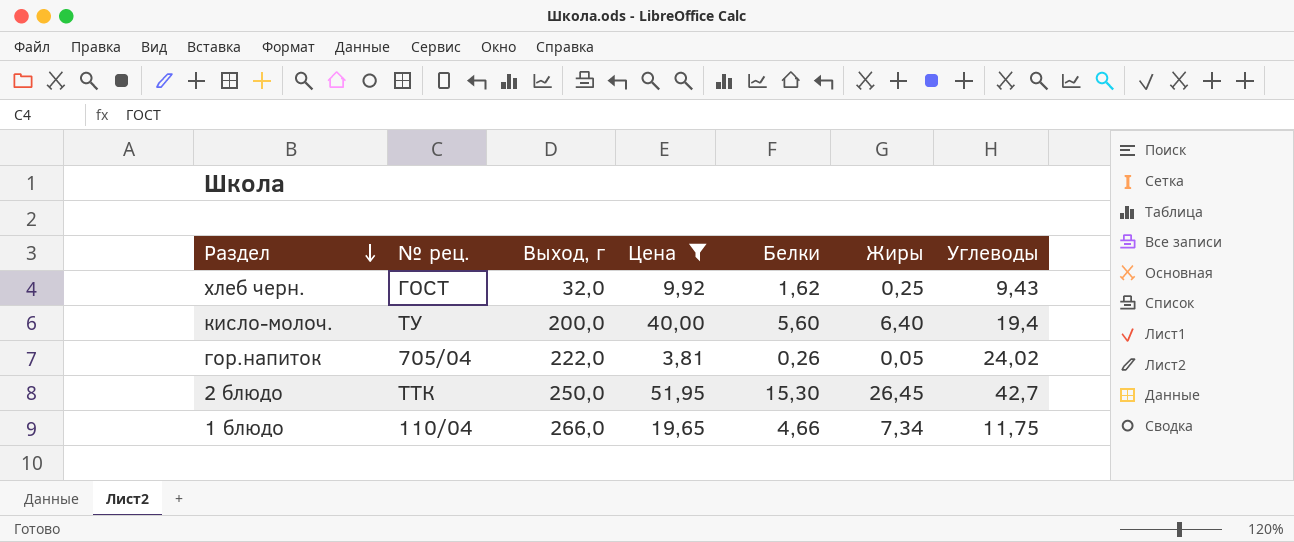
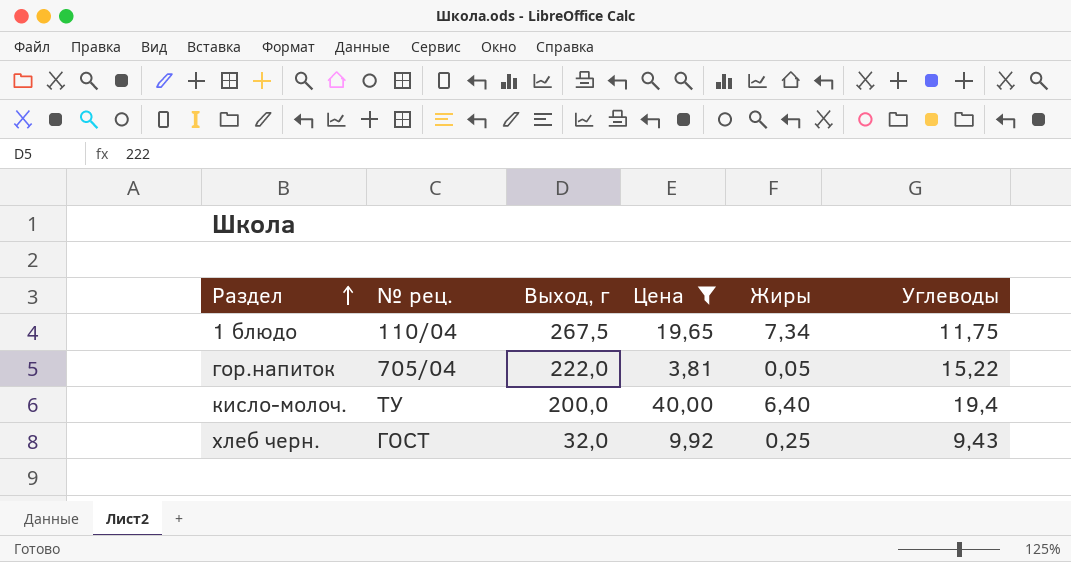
row order: Раздел descending -> Раздел ascending
column Белки | position: 5 -> none
row 2 блюдо: ТТК | 250,0 | 51,95 | 15,30 | 26,45 | 42,7 -> none
1 блюдо | Выход, г: 266,0 -> 267,5
гор.напиток | Углеводы: 24,02 -> 15,22

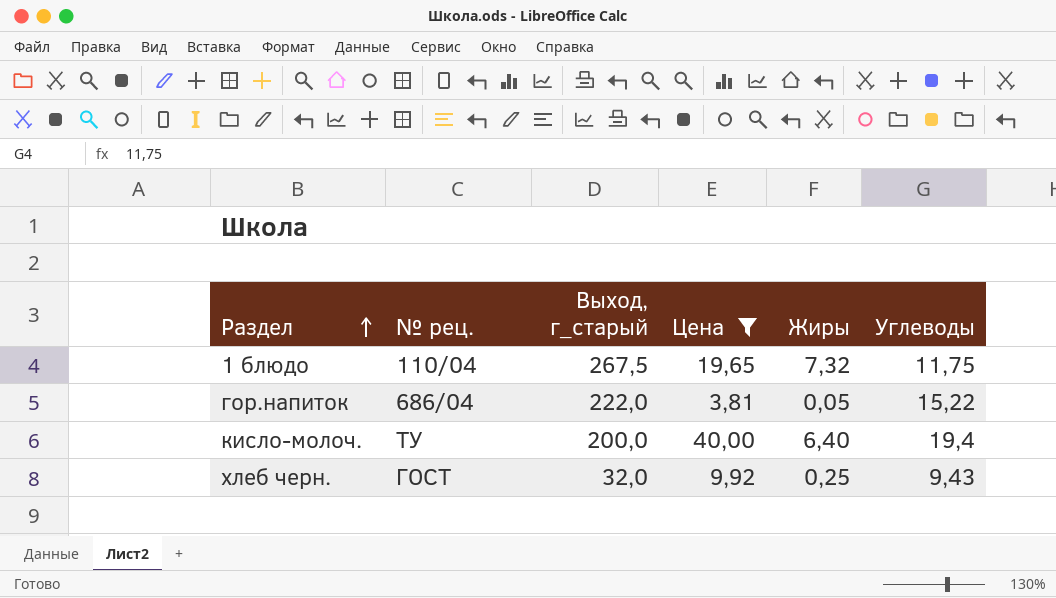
column name: Выход, г -> Выход, г_старый
1 блюдо | Жиры: 7,34 -> 7,32
гор.напиток | № рец.: 705/04 -> 686/04

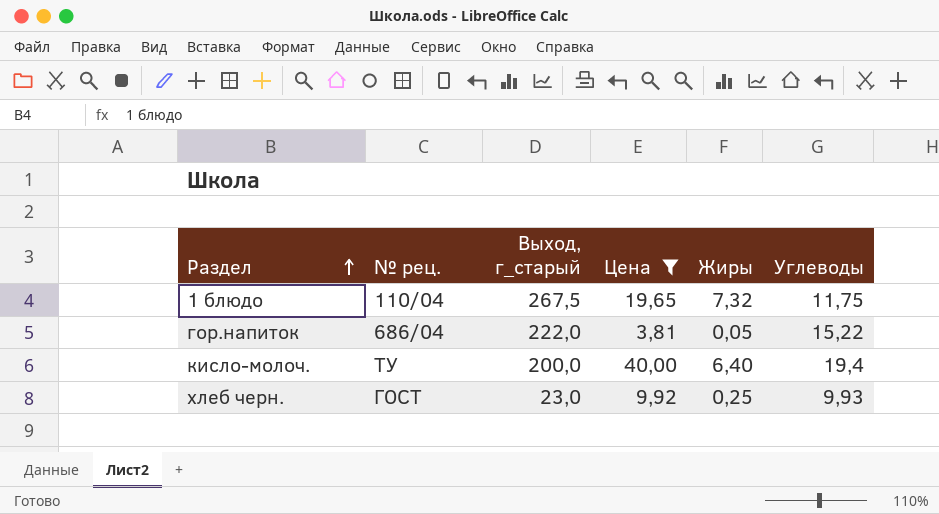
хлеб черн. | Выход, г_старый: 32,0 -> 23,0
хлеб черн. | Углеводы: 9,43 -> 9,93

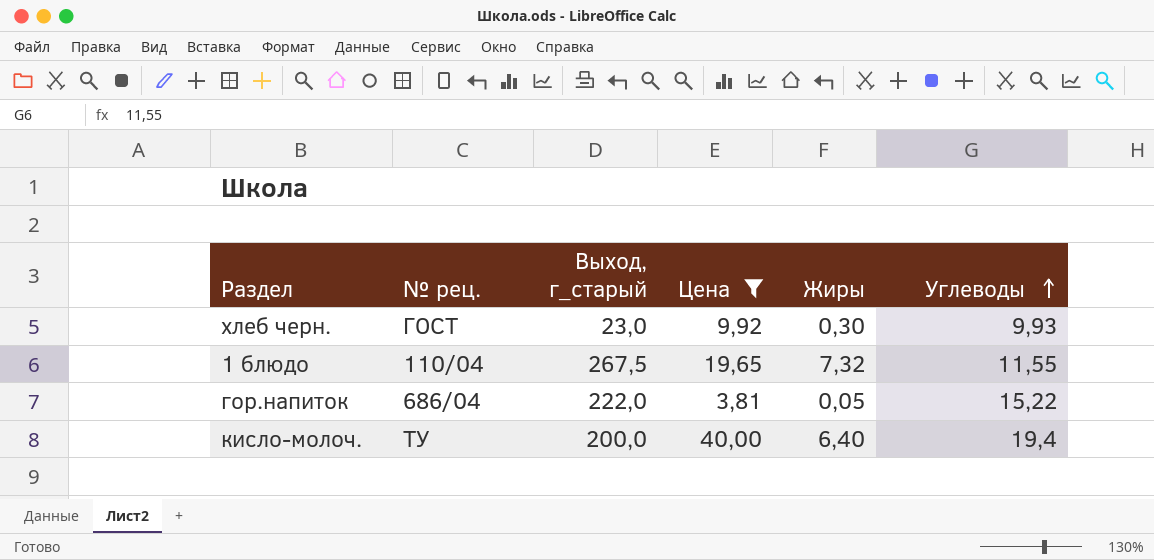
row order: Раздел ascending -> Углеводы ascending
хлеб черн. | Жиры: 0,25 -> 0,30
1 блюдо | Углеводы: 11,75 -> 11,55

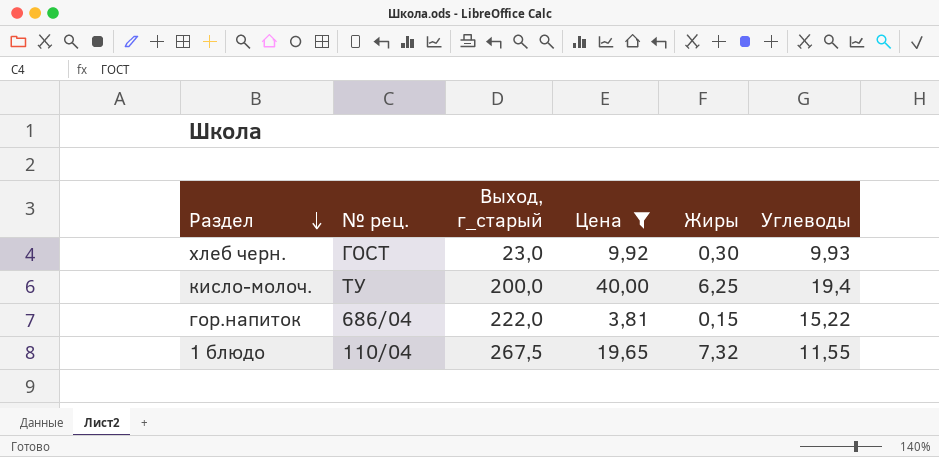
row order: Углеводы ascending -> Раздел descending
кисло-молоч. | Жиры: 6,40 -> 6,25
гор.напиток | Жиры: 0,05 -> 0,15

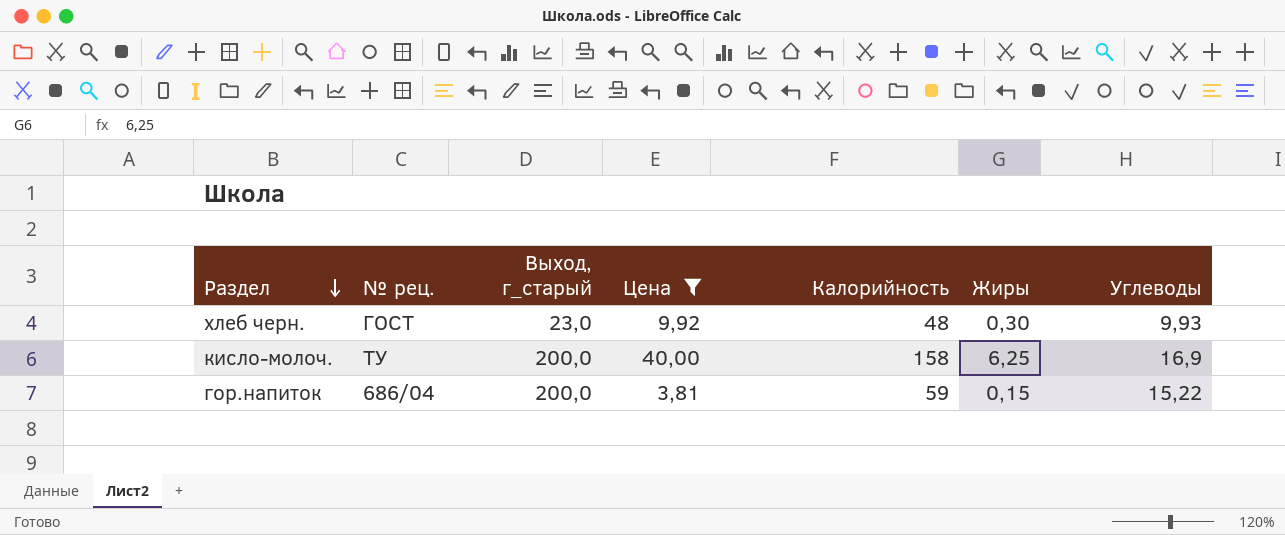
column Калорийность | position: none -> 5
row 1 блюдо: 110/04 | 267,5 | 19,65 | 7,32 | 11,55 -> none
кисло-молоч. | Углеводы: 19,4 -> 16,9
гор.напиток | Выход, г_старый: 222,0 -> 200,0

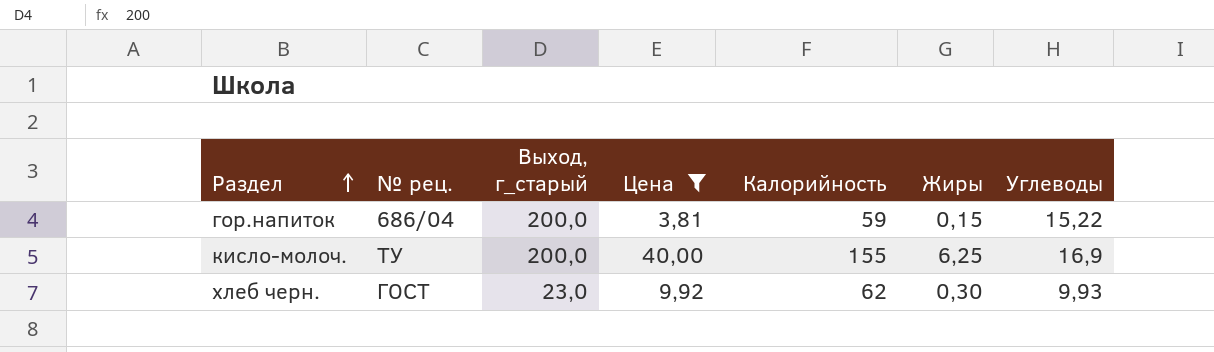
row order: Раздел descending -> Раздел ascending
кисло-молоч. | Калорийность: 158 -> 155
хлеб черн. | Калорийность: 48 -> 62

